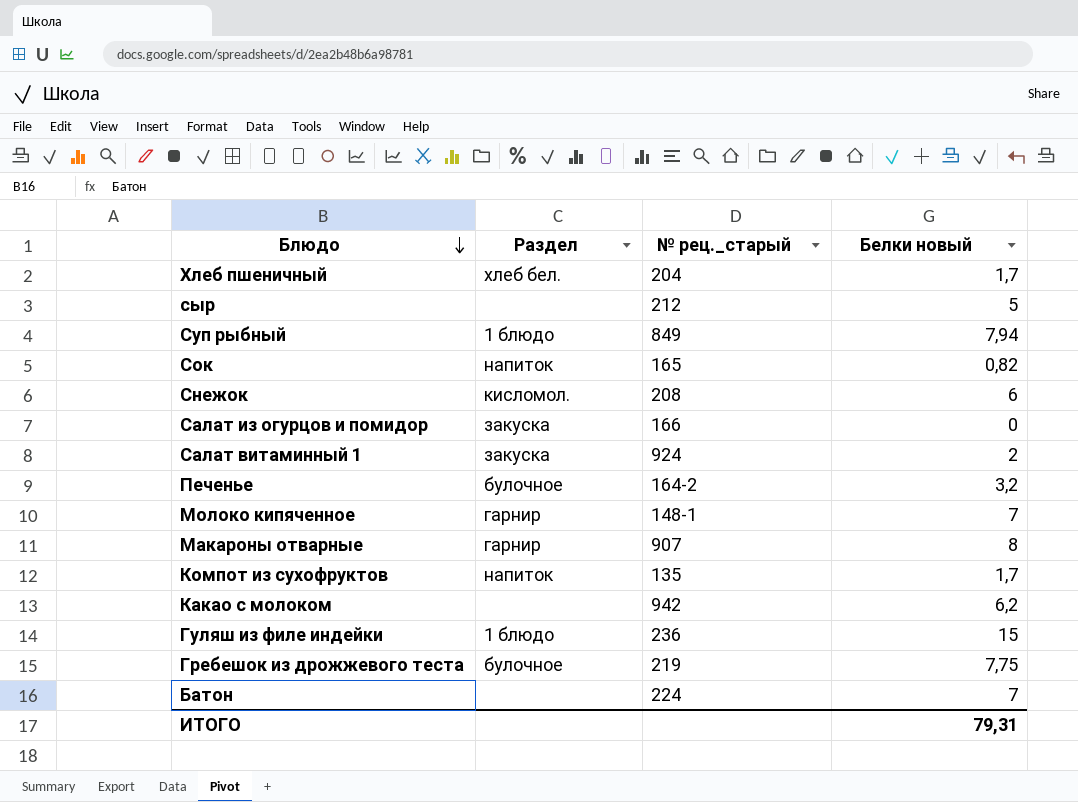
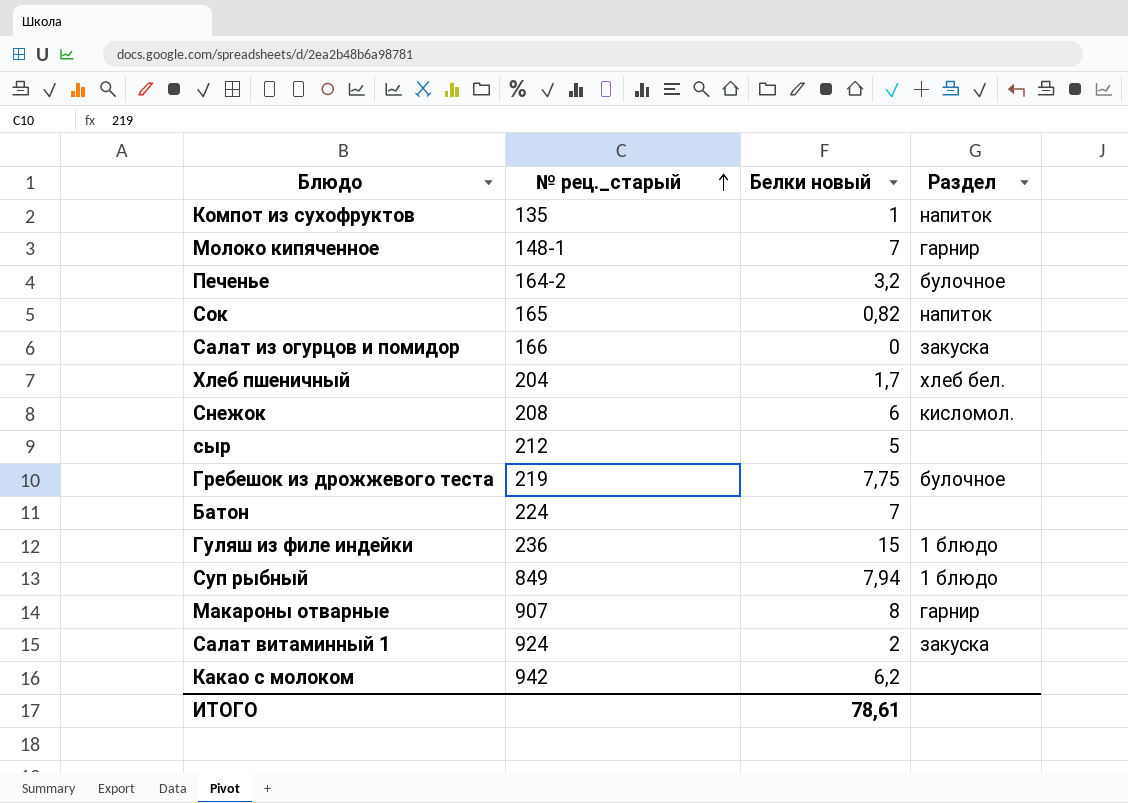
row order: Блюдо descending -> № рец._старый ascending
column Раздел | position: 2 -> 4
Компот из сухофруктов | Белки новый: 1,7 -> 1
ИТОГО | Белки новый: 79,31 -> 78,61

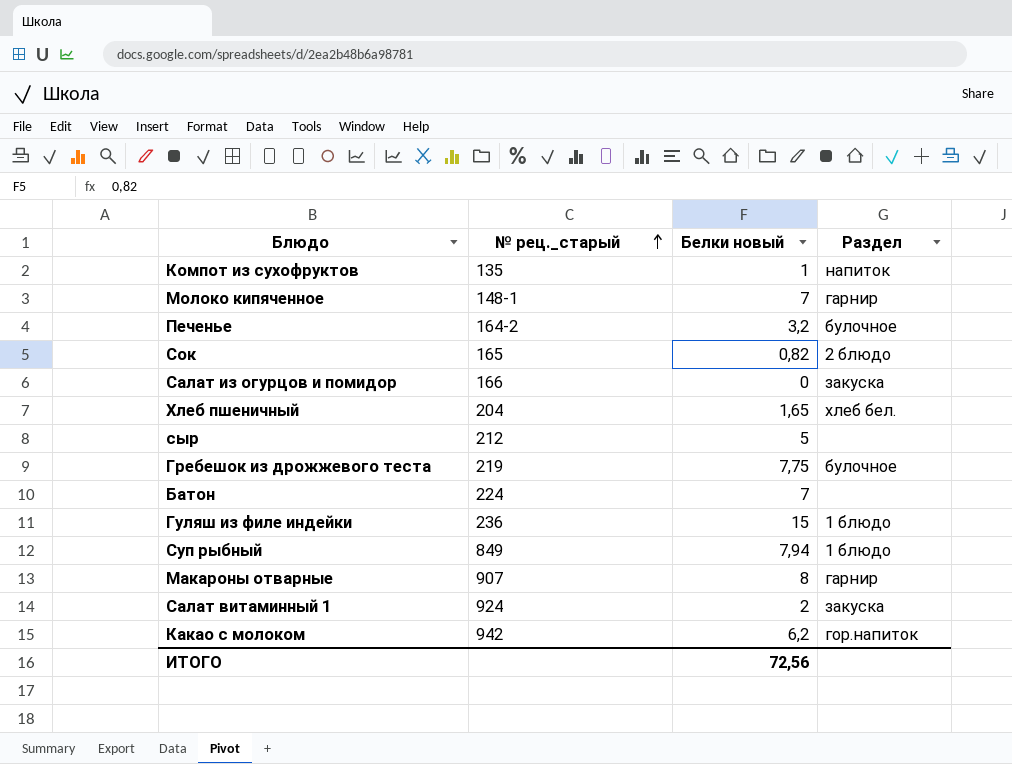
row Снежок: 208 | 6 | кисломол. -> none
Сок | Раздел: напиток -> 2 блюдо
Хлеб пшеничный | Белки новый: 1,7 -> 1,65
Какао с молоком | Раздел: none -> гор.напиток
ИТОГО | Белки новый: 78,61 -> 72,56

